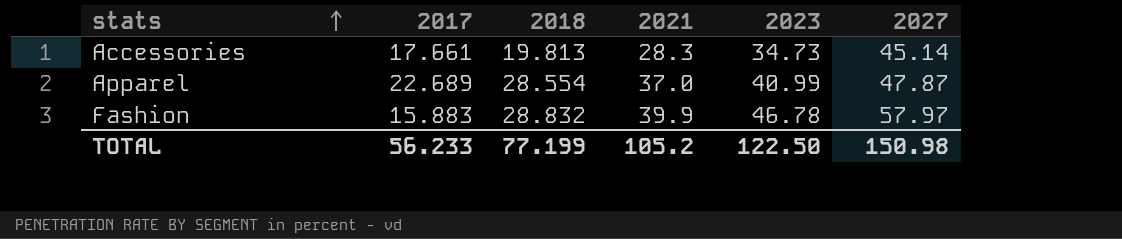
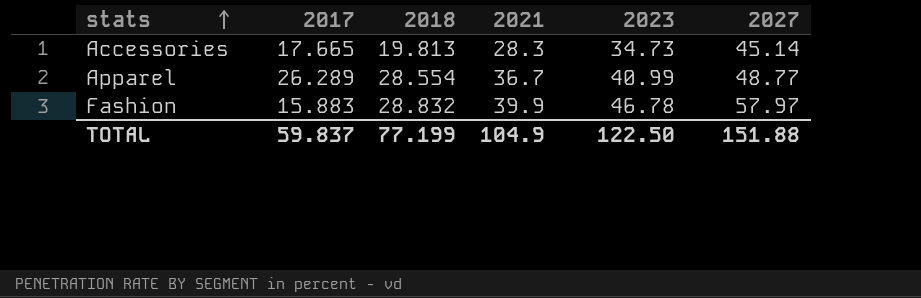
Accessories | 2017: 17.661 -> 17.665
Apparel | 2017: 22.689 -> 26.289
Apparel | 2021: 37.0 -> 36.7
Apparel | 2027: 47.87 -> 48.77
TOTAL | 2017: 56.233 -> 59.837
TOTAL | 2021: 105.2 -> 104.9
TOTAL | 2027: 150.98 -> 151.88

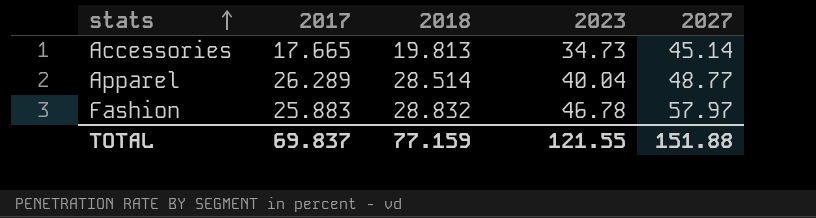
column 2021 | position: 4 -> none
Apparel | 2018: 28.554 -> 28.514
Apparel | 2023: 40.99 -> 40.04
Fashion | 2017: 15.883 -> 25.883
TOTAL | 2017: 59.837 -> 69.837
TOTAL | 2018: 77.199 -> 77.159
TOTAL | 2023: 122.50 -> 121.55

